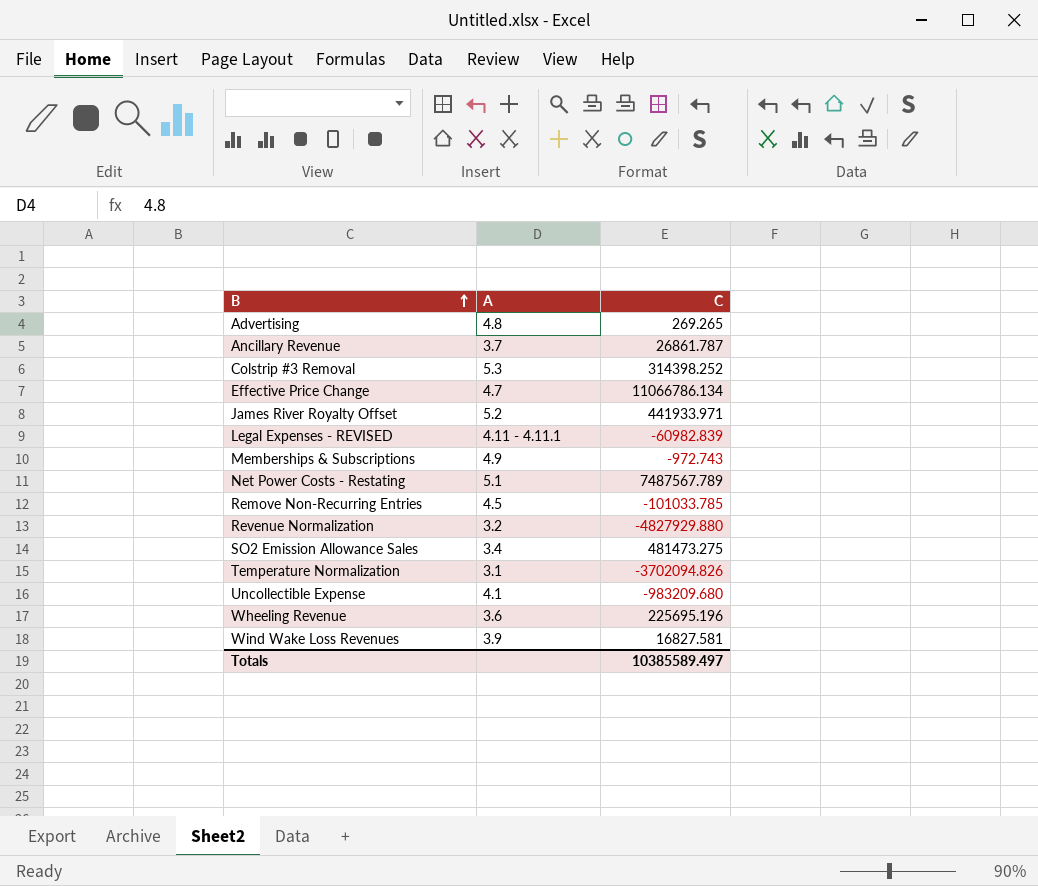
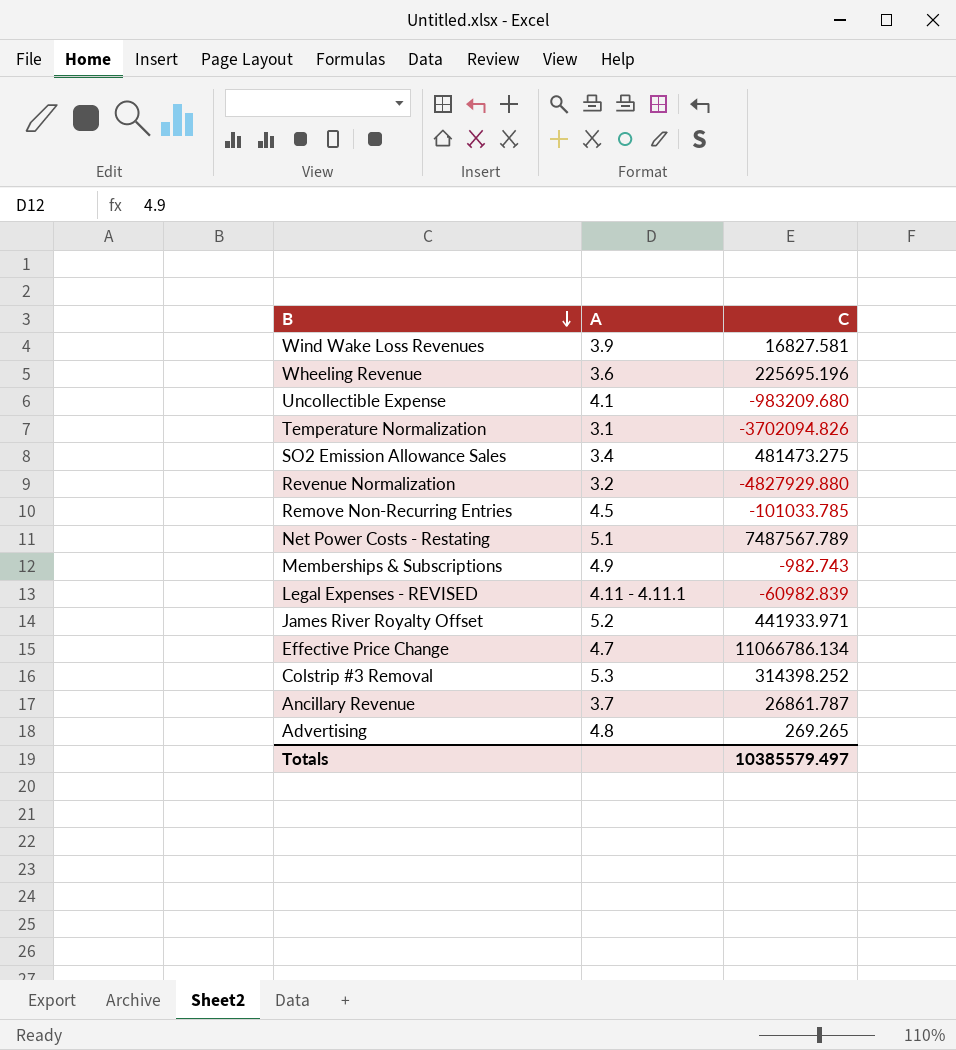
row order: B ascending -> B descending
Memberships & Subscriptions | C: -972.743 -> -982.743
Totals | C: 10385589.497 -> 10385579.497

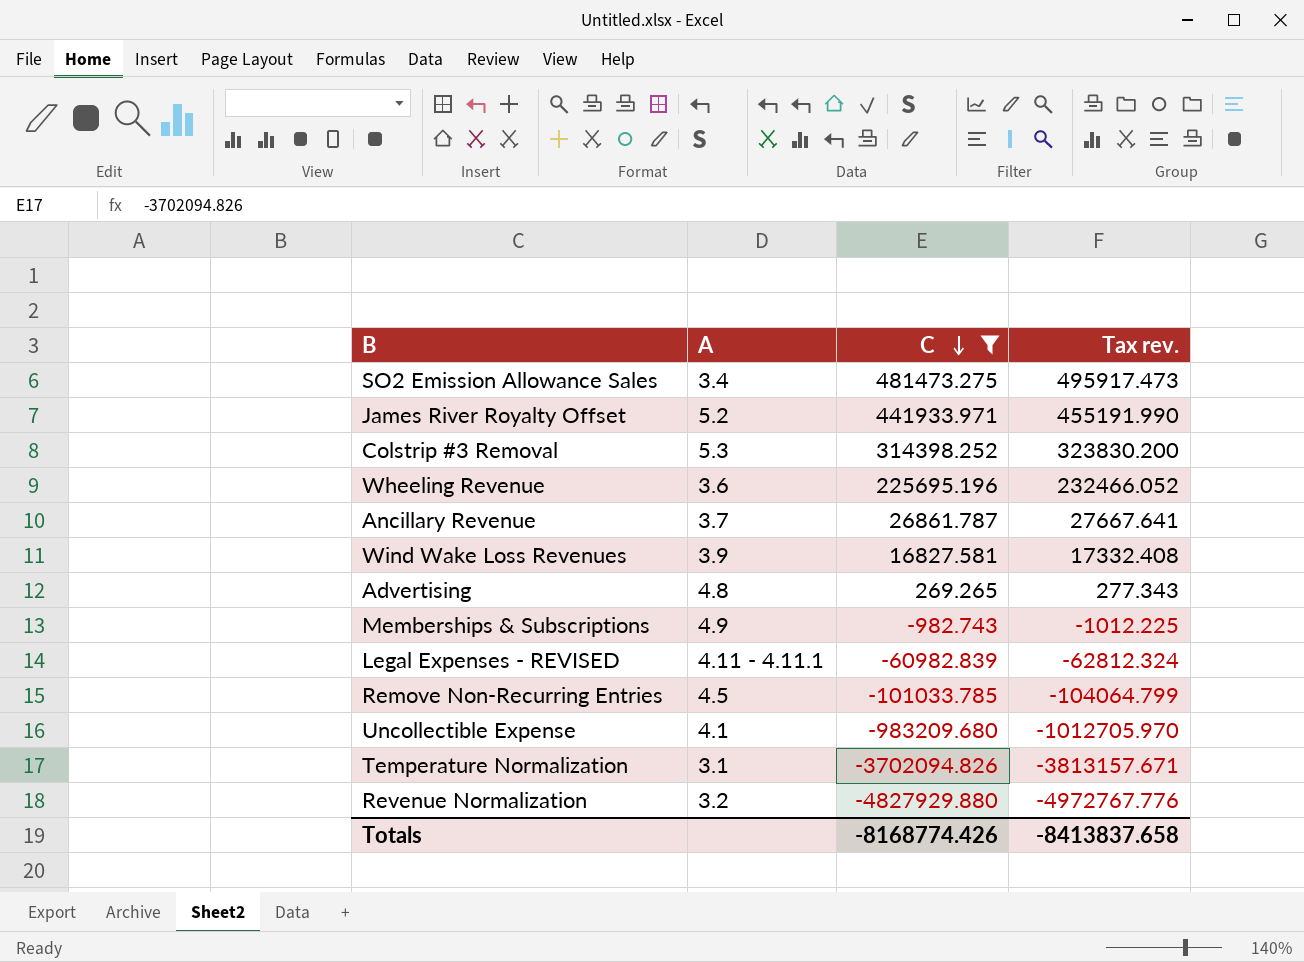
filter: none -> C <= 481473.275
row order: B descending -> C descending
column Tax rev. | formula: none -> [C] * 1.03
Totals | C: 10385579.497 -> -8168774.426

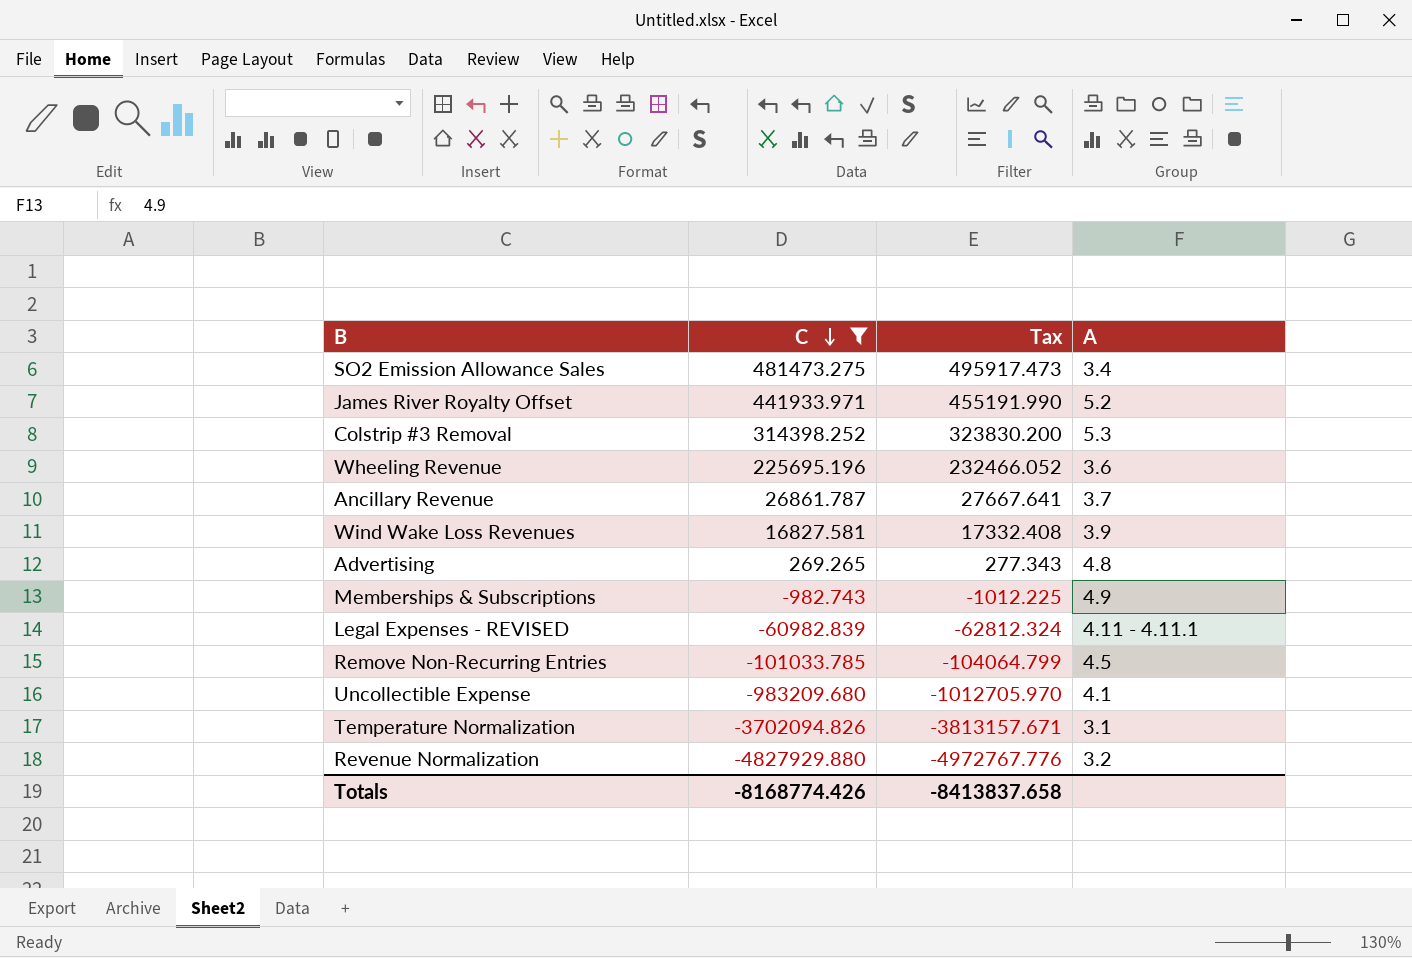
column name: Tax rev. -> Tax
column A | position: 2 -> 4

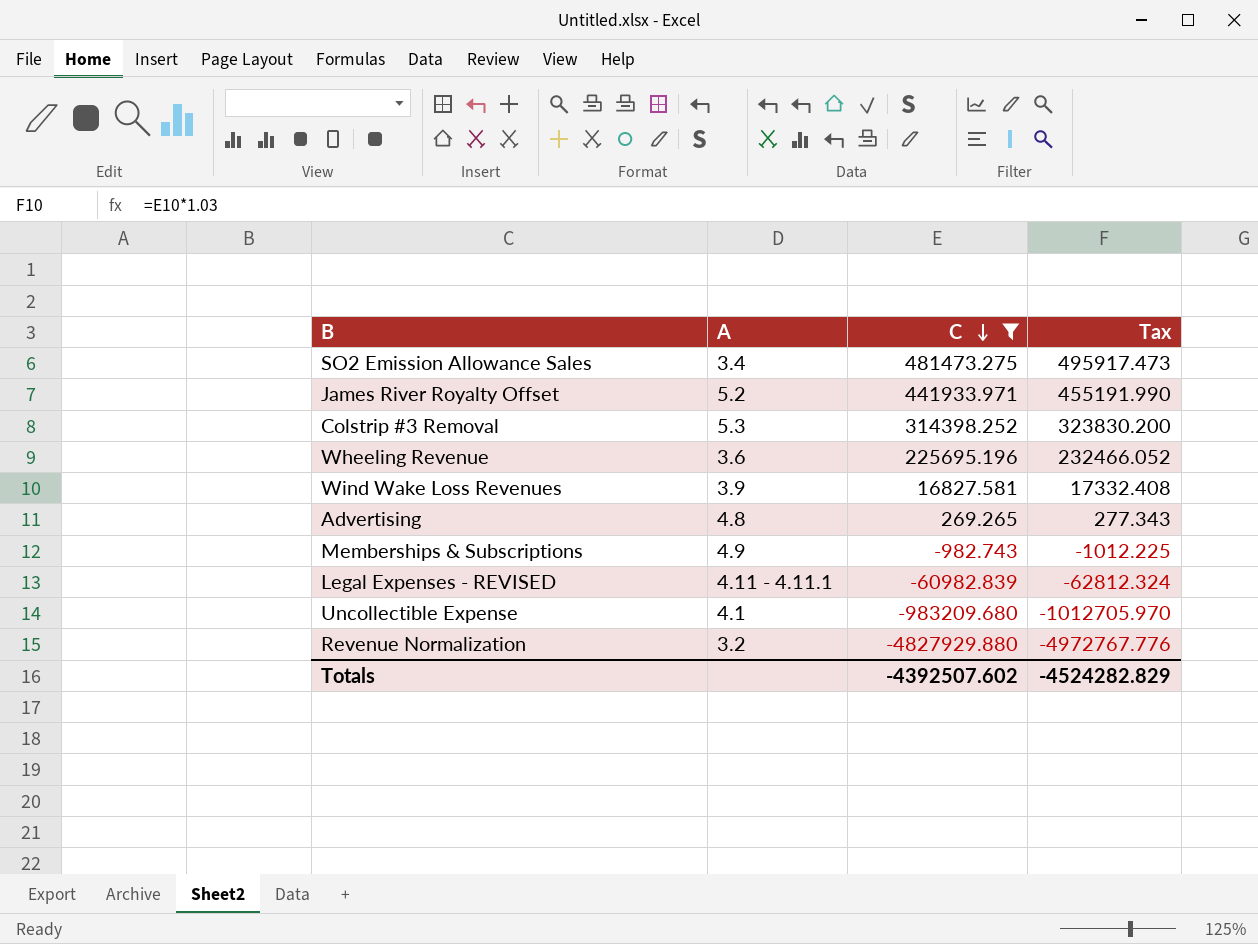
column A | position: 4 -> 2
row Ancillary Revenue: 26861.787 | 27667.641 | 3.7 -> none
row Remove Non-Recurring Entries: -101033.785 | -104064.799 | 4.5 -> none
row Temperature Normalization: -3702094.826 | -3813157.671 | 3.1 -> none
Totals | C: -8168774.426 -> -4392507.602
Totals | Tax: -8413837.658 -> -4524282.829

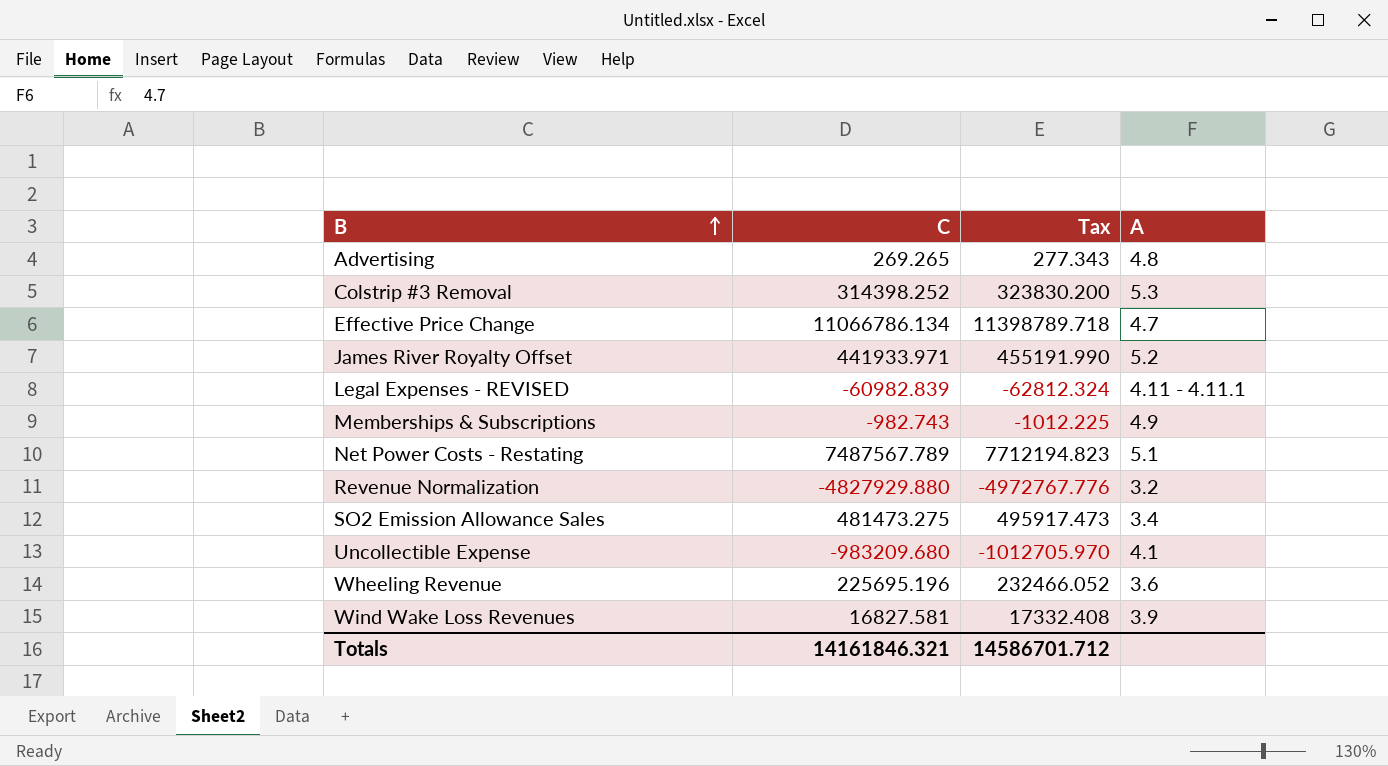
filter: C <= 481473.275 -> none
row order: C descending -> B ascending
column A | position: 2 -> 4
Totals | C: -4392507.602 -> 14161846.321
Totals | Tax: -4524282.829 -> 14586701.712

